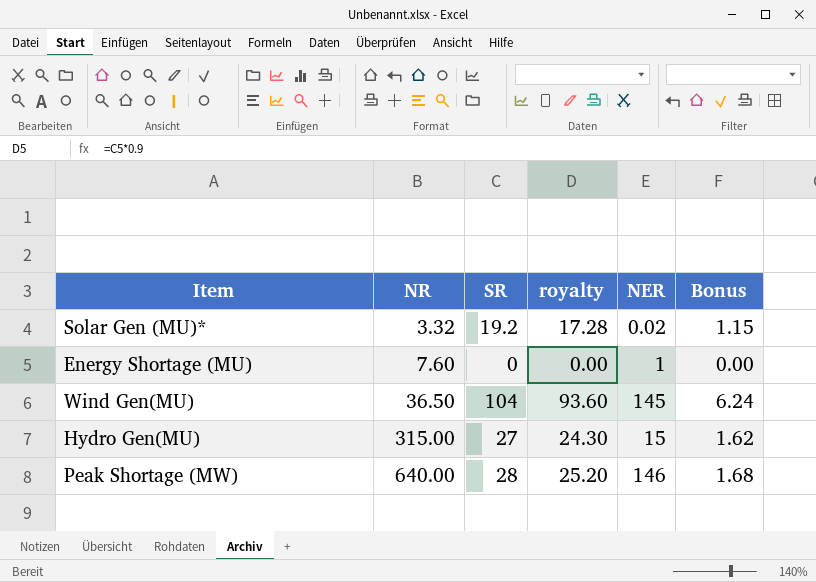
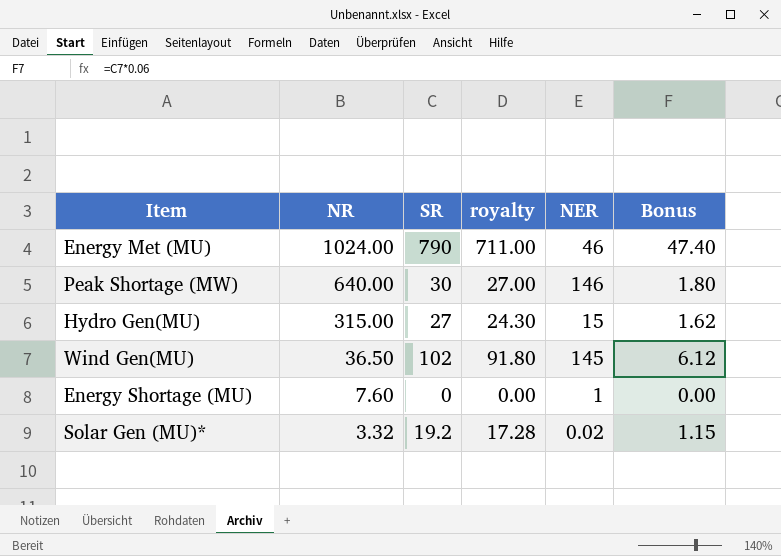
row order: NR ascending -> NR descending
row Energy Met (MU): none -> 1024.00 | 790 | 711.00 | 46 | 47.40
Peak Shortage (MW) | SR: 28 -> 30
Peak Shortage (MW) | royalty: 25.20 -> 27.00
Peak Shortage (MW) | Bonus: 1.68 -> 1.80
Wind Gen(MU) | SR: 104 -> 102
Wind Gen(MU) | royalty: 93.60 -> 91.80
Wind Gen(MU) | Bonus: 6.24 -> 6.12

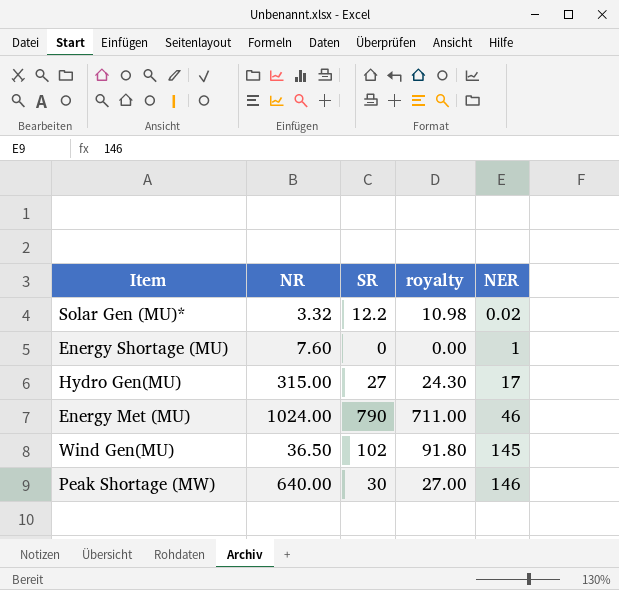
row order: NR descending -> NER ascending
column Bonus | formula: [SR] * 0.06 -> none
Solar Gen (MU)* | SR: 19.2 -> 12.2
Solar Gen (MU)* | royalty: 17.28 -> 10.98
Hydro Gen(MU) | NER: 15 -> 17

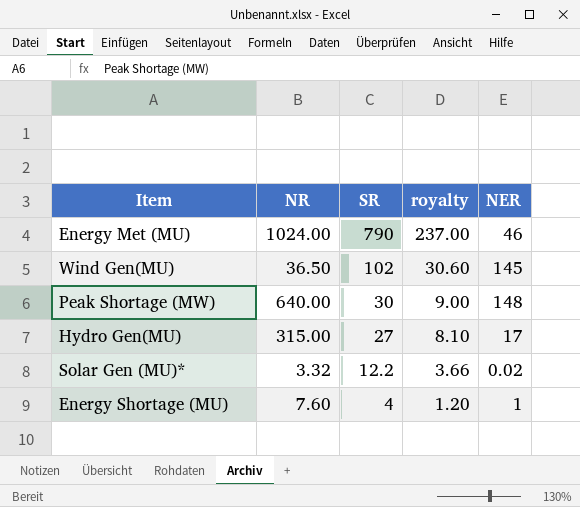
row order: NER ascending -> SR descending
column royalty | formula: [SR] * 0.9 -> [SR] * 0.3
Peak Shortage (MW) | NER: 146 -> 148
Energy Shortage (MU) | SR: 0 -> 4

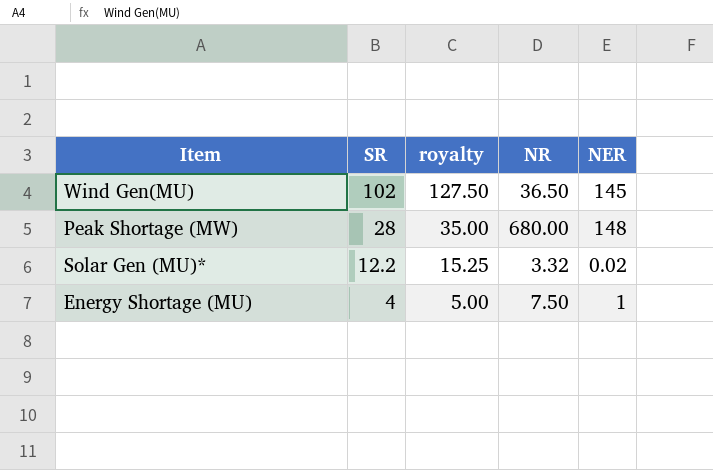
column royalty | formula: [SR] * 0.3 -> [SR] * 1.25
column NR | position: 2 -> 4
row Energy Met (MU): 1024.00 | 790 | 237.00 | 46 -> none
row Hydro Gen(MU): 315.00 | 27 | 8.10 | 17 -> none
Peak Shortage (MW) | SR: 30 -> 28
Peak Shortage (MW) | NR: 640.00 -> 680.00
Energy Shortage (MU) | NR: 7.60 -> 7.50

